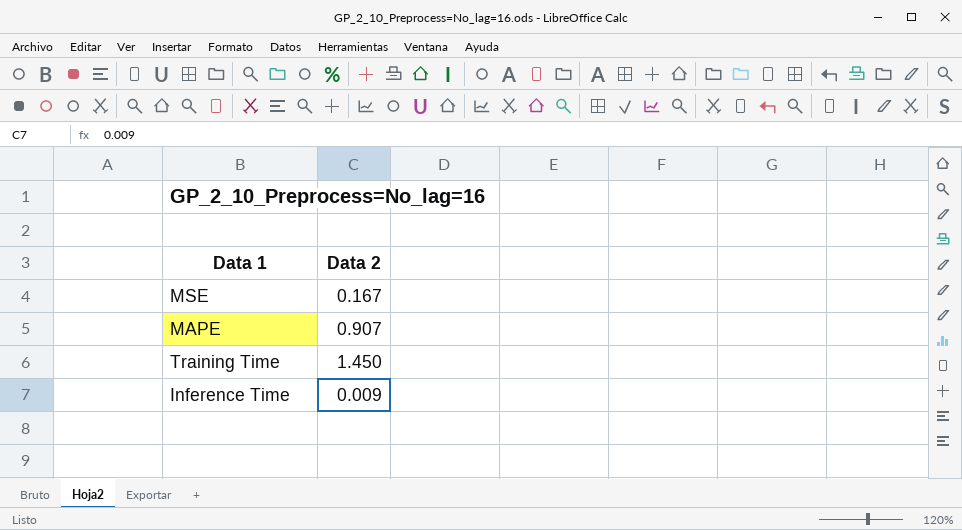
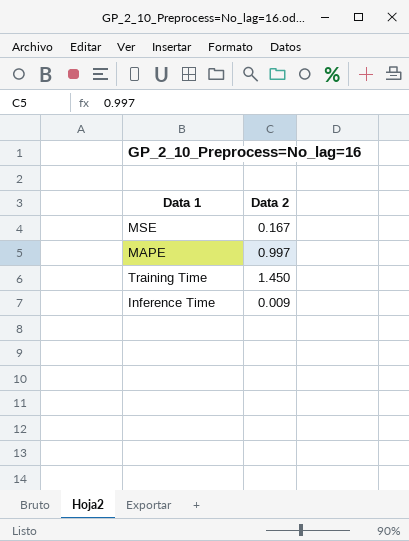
MAPE | Data 2: 0.907 -> 0.997

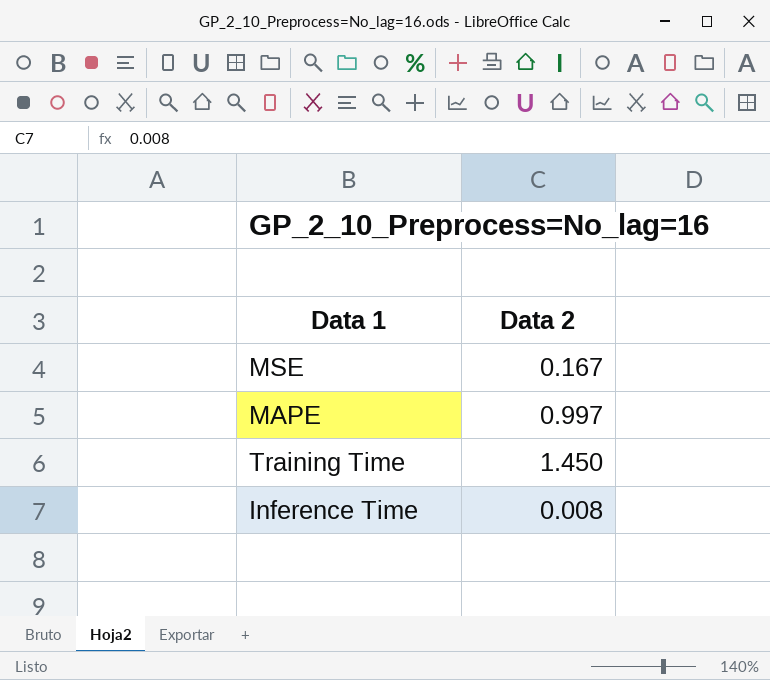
Inference Time | Data 2: 0.009 -> 0.008

